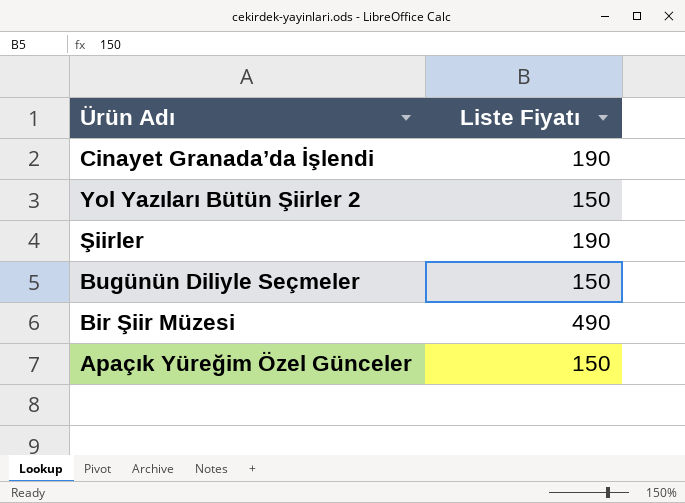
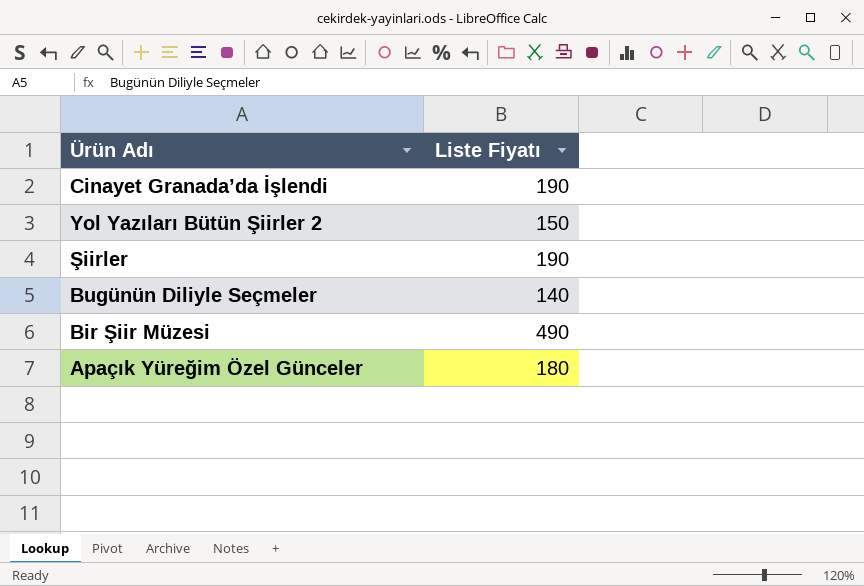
Bugünün Diliyle Seçmeler | Liste Fiyatı: 150 -> 140
Apaçık Yüreğim Özel Günceler | Liste Fiyatı: 150 -> 180

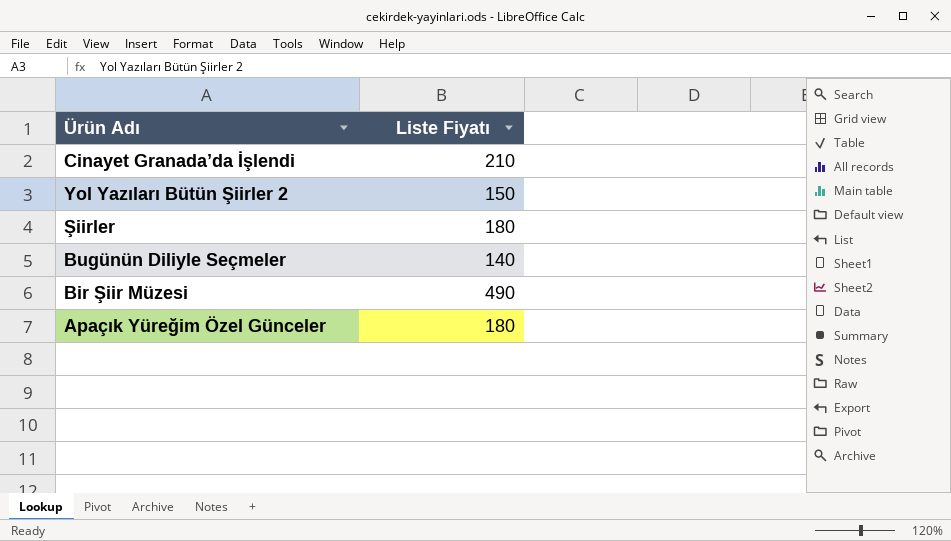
Cinayet Granada’da İşlendi | Liste Fiyatı: 190 -> 210
Şiirler | Liste Fiyatı: 190 -> 180

